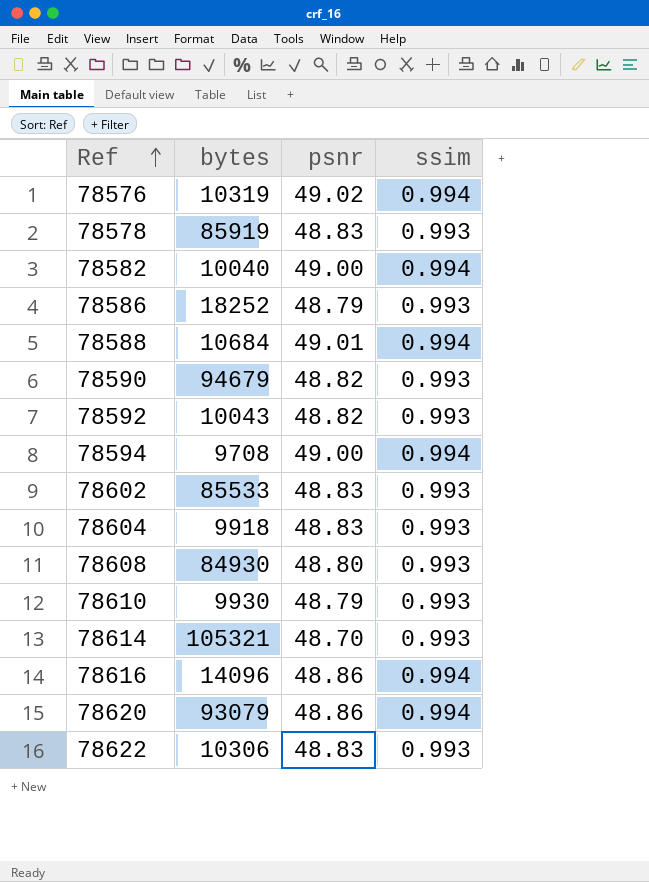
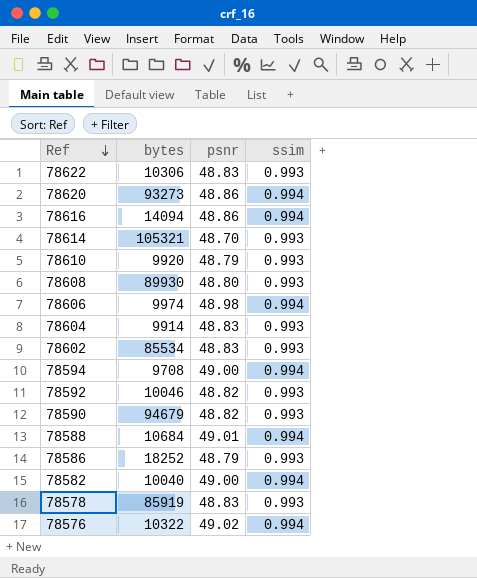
row order: Ref ascending -> Ref descending
78620 | bytes: 93079 -> 93273
78616 | bytes: 14096 -> 14094
78610 | bytes: 9930 -> 9920
78608 | bytes: 84930 -> 89930
row 78606: none -> 9974 | 48.98 | 0.994
78604 | bytes: 9918 -> 9914
78602 | bytes: 85533 -> 85534
78592 | bytes: 10043 -> 10046
78576 | bytes: 10319 -> 10322

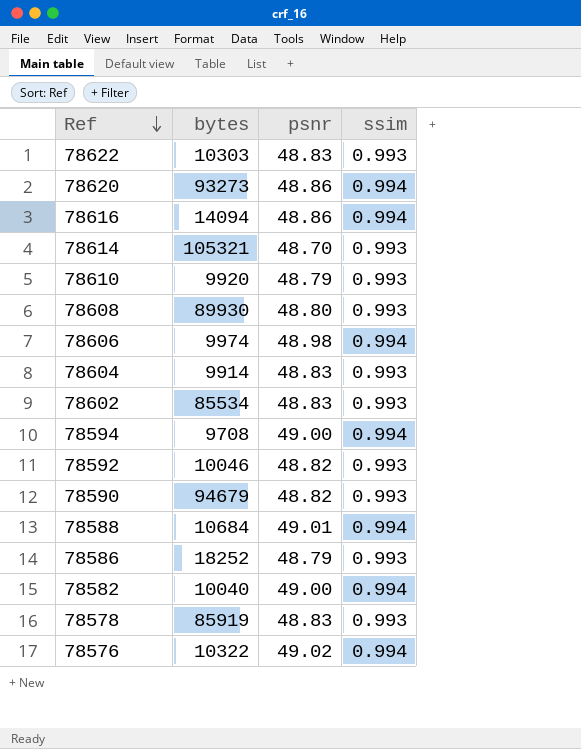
78622 | bytes: 10306 -> 10303

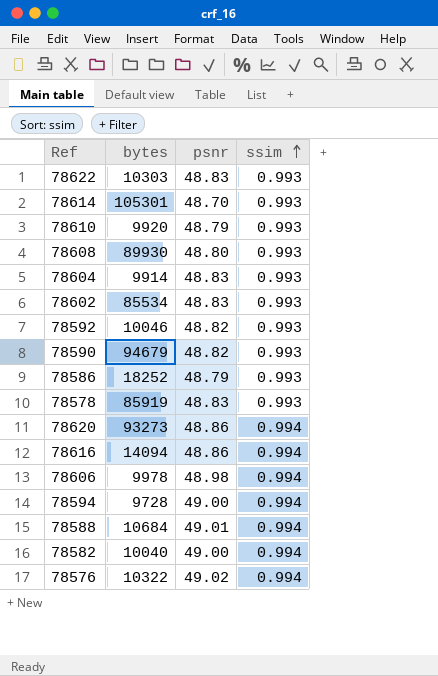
row order: Ref descending -> ssim ascending
78614 | bytes: 105321 -> 105301
78606 | bytes: 9974 -> 9978
78594 | bytes: 9708 -> 9728

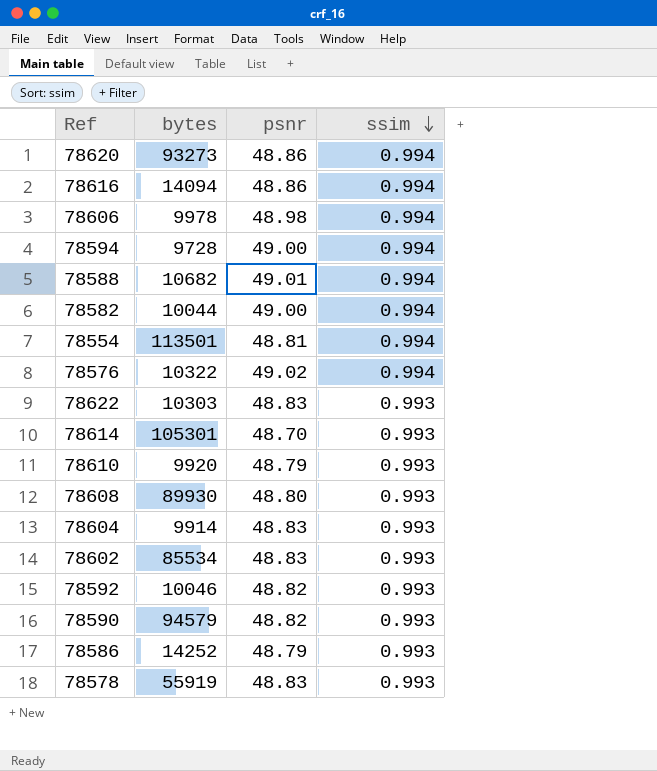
row order: ssim ascending -> ssim descending
78588 | bytes: 10684 -> 10682
78582 | bytes: 10040 -> 10044
row 78554: none -> 113501 | 48.81 | 0.994
78590 | bytes: 94679 -> 94579
78586 | bytes: 18252 -> 14252
78578 | bytes: 85919 -> 55919

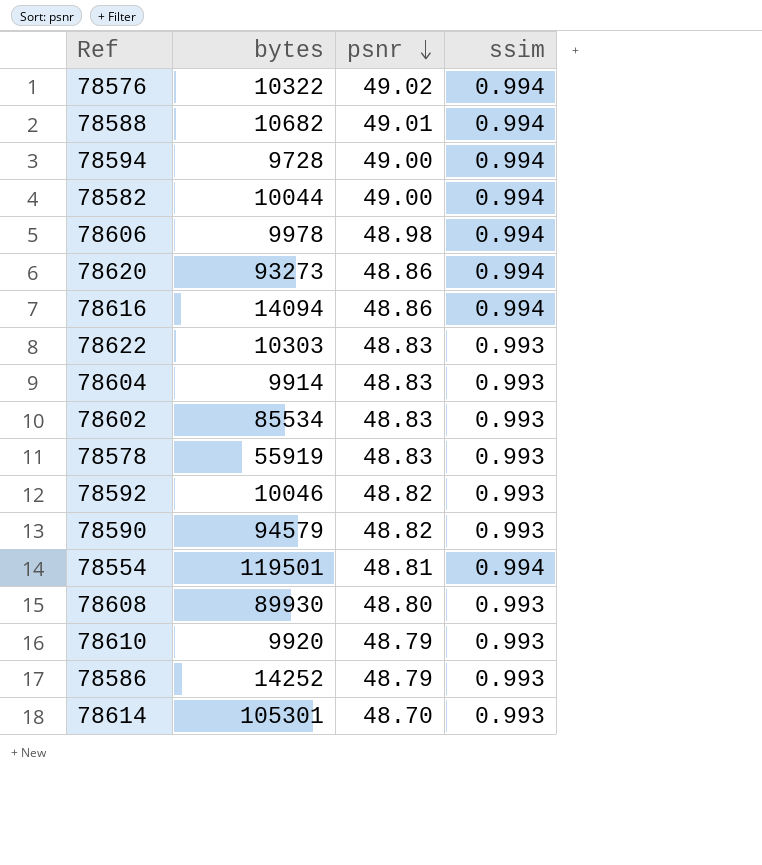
row order: ssim descending -> psnr descending
78554 | bytes: 113501 -> 119501

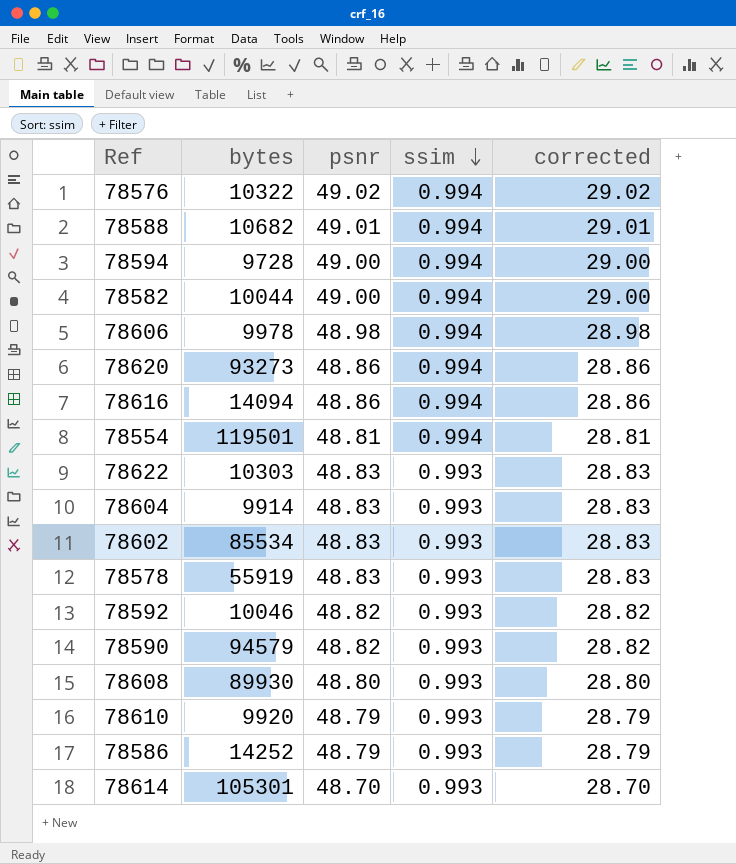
row order: psnr descending -> ssim descending
column corrected | formula: none -> [psnr] - 20

